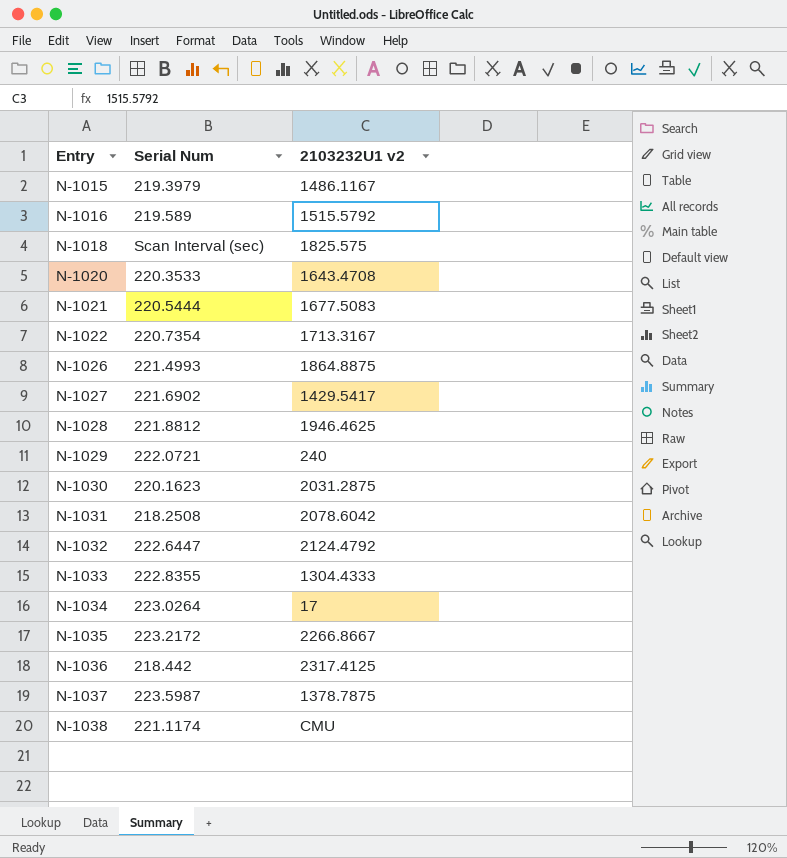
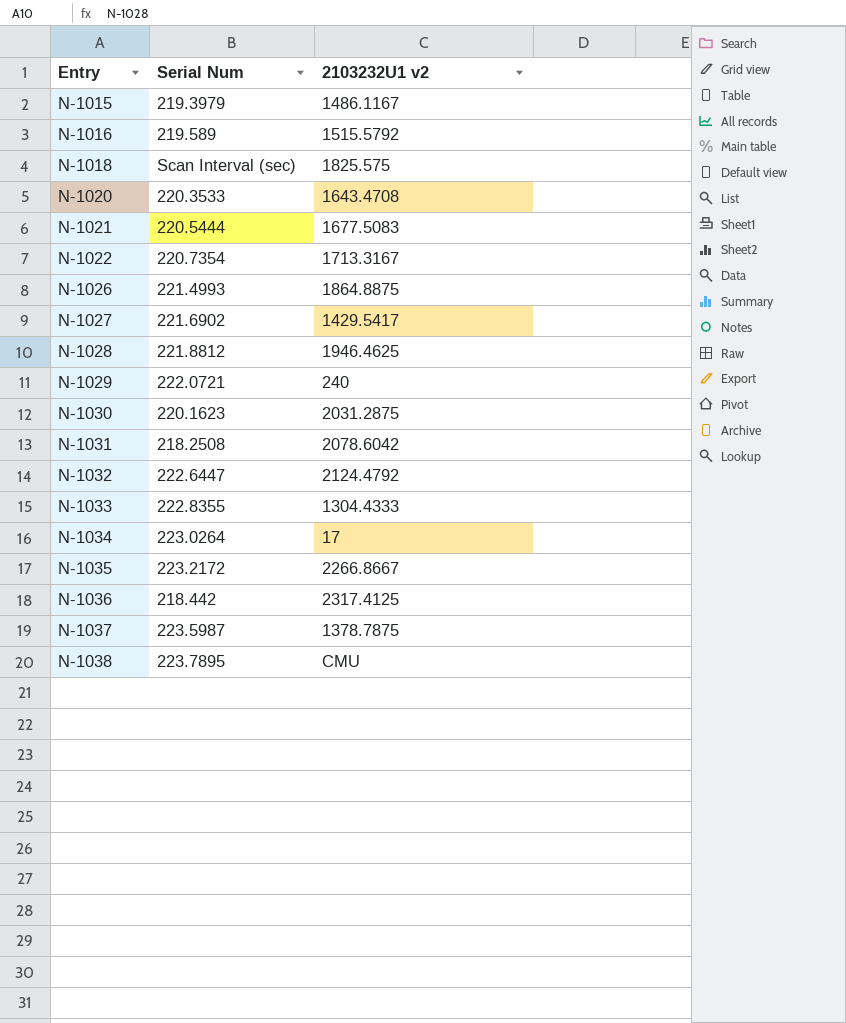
N-1038 | Serial Num: 221.1174 -> 223.7895

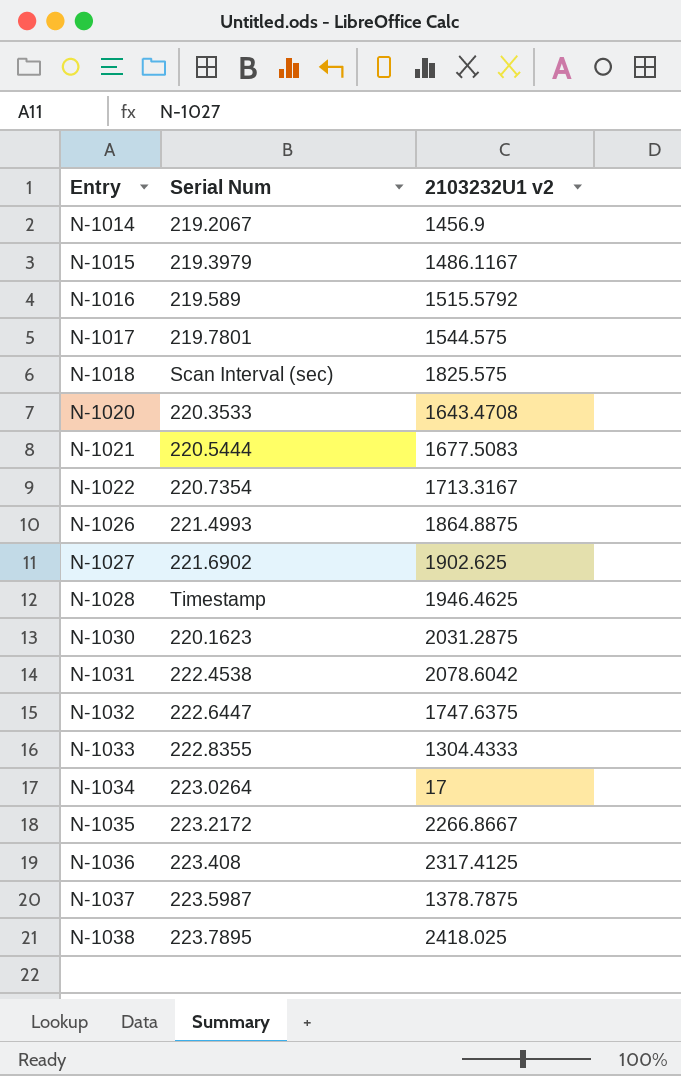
row N-1029: 222.0721 | 240 -> none
row N-1014: none -> 219.2067 | 1456.9
row N-1017: none -> 219.7801 | 1544.575
N-1027 | 2103232U1 v2: 1429.5417 -> 1902.625
N-1028 | Serial Num: 221.8812 -> Timestamp
N-1031 | Serial Num: 218.2508 -> 222.4538
N-1032 | 2103232U1 v2: 2124.4792 -> 1747.6375
N-1036 | Serial Num: 218.442 -> 223.408
N-1038 | 2103232U1 v2: CMU -> 2418.025

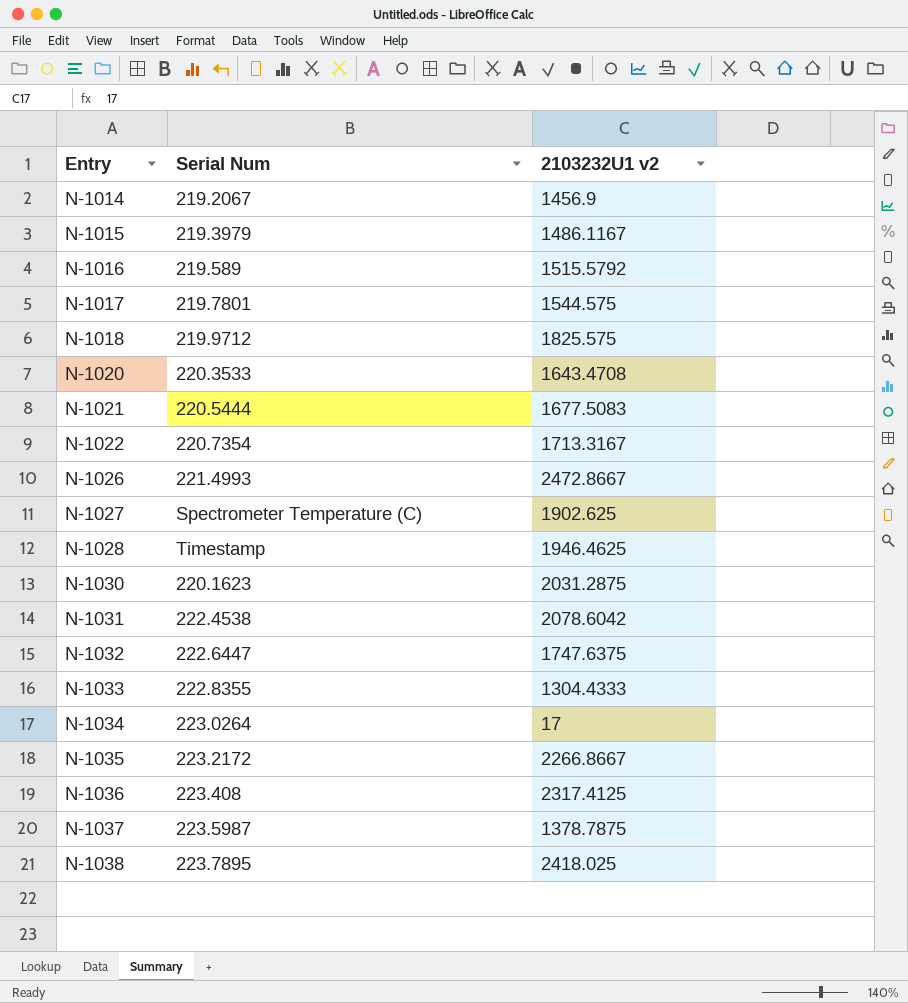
N-1018 | Serial Num: Scan Interval (sec) -> 219.9712
N-1026 | 2103232U1 v2: 1864.8875 -> 2472.8667
N-1027 | Serial Num: 221.6902 -> Spectrometer Temperature (C)

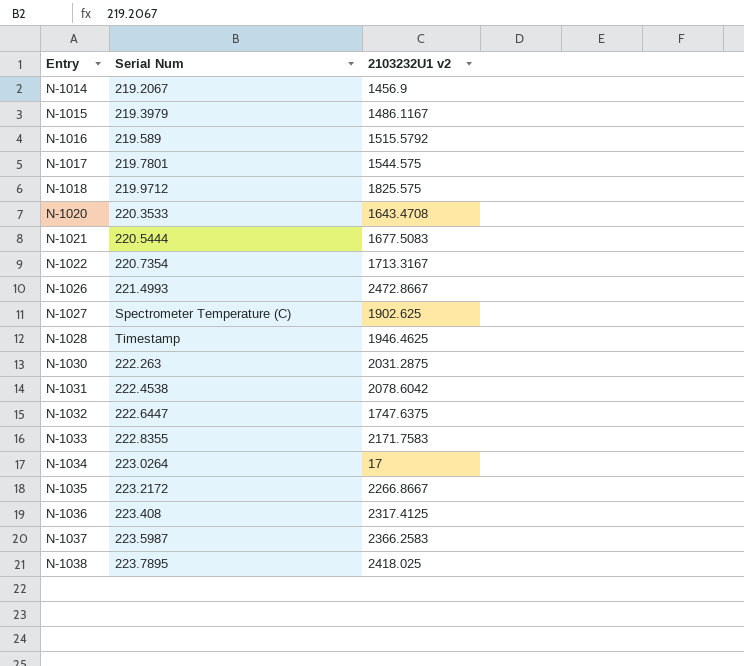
N-1030 | Serial Num: 220.1623 -> 222.263
N-1033 | 2103232U1 v2: 1304.4333 -> 2171.7583
N-1037 | 2103232U1 v2: 1378.7875 -> 2366.2583

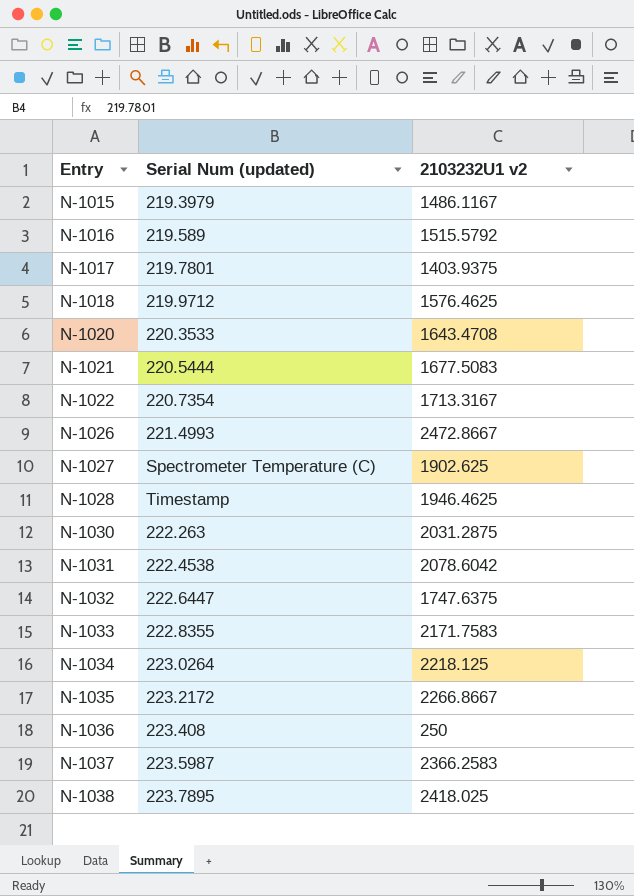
column name: Serial Num -> Serial Num (updated)
row N-1014: 219.2067 | 1456.9 -> none
N-1017 | 2103232U1 v2: 1544.575 -> 1403.9375
N-1018 | 2103232U1 v2: 1825.575 -> 1576.4625
N-1034 | 2103232U1 v2: 17 -> 2218.125
N-1036 | 2103232U1 v2: 2317.4125 -> 250

